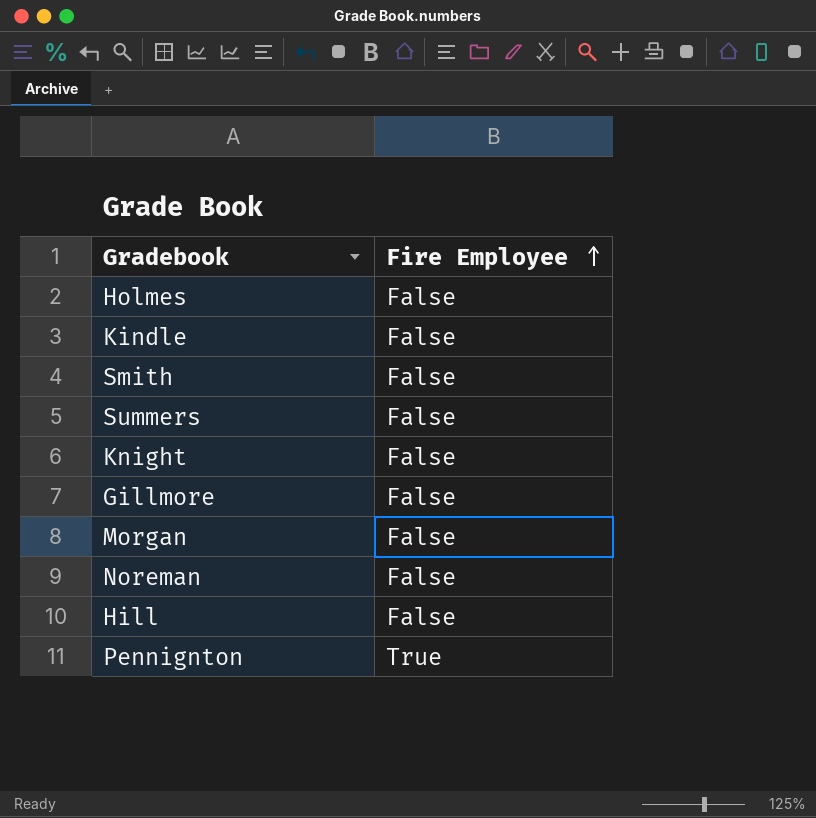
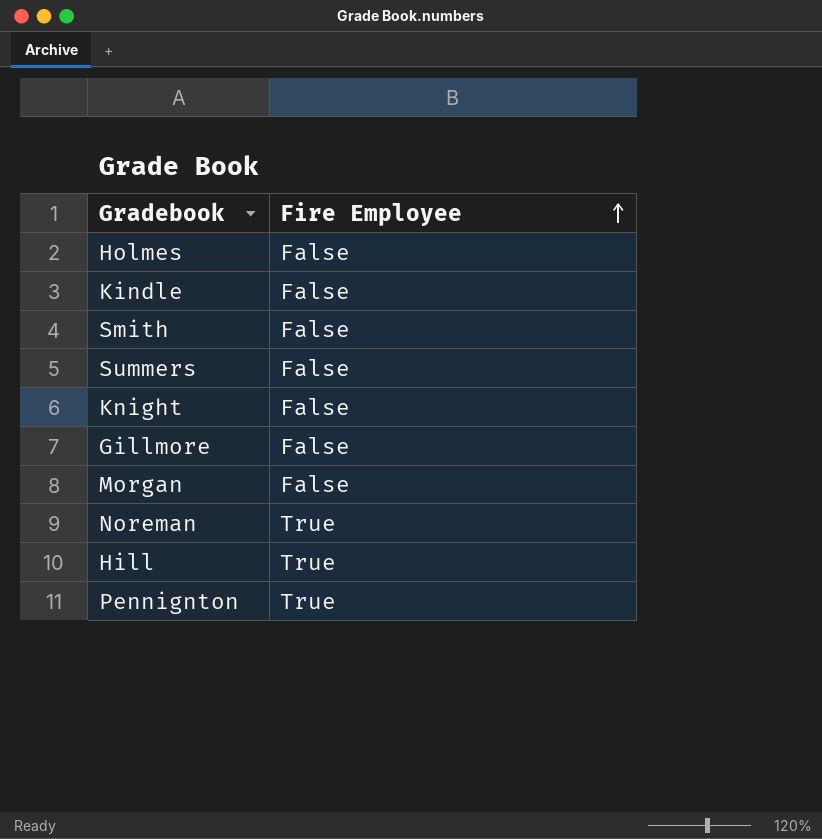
Noreman | Fire Employee: False -> True
Hill | Fire Employee: False -> True

